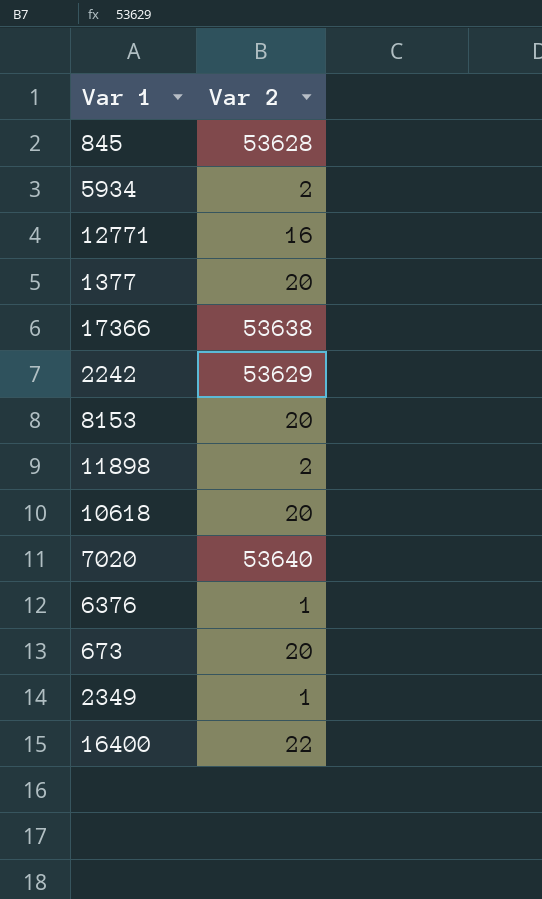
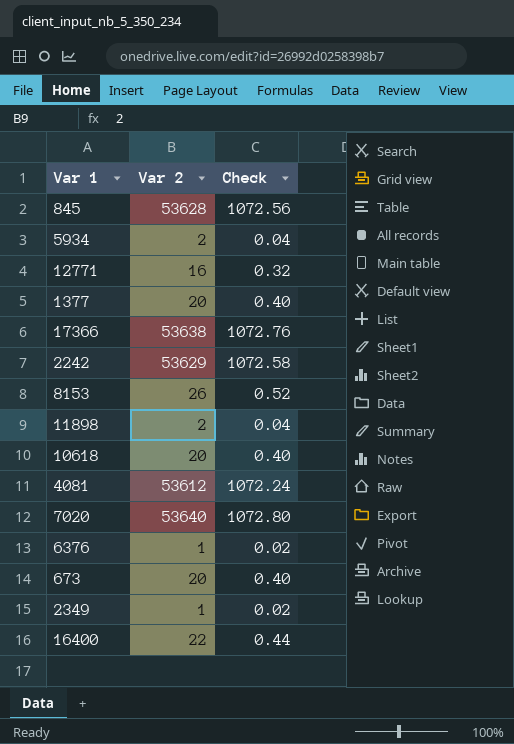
column Check | formula: none -> [Var 2] * 0.02
8153 | Var 2: 20 -> 26
row 4081: none -> 53612 | 1072.24

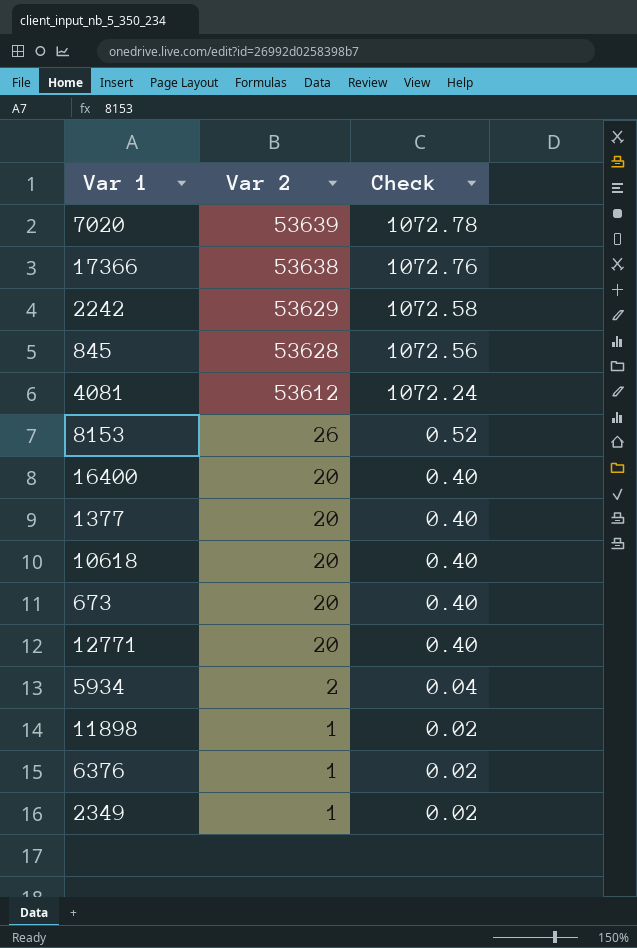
row order: none -> Var 2 descending
7020 | Var 2: 53640 -> 53639
7020 | Check: 1072.80 -> 1072.78
16400 | Var 2: 22 -> 20
16400 | Check: 0.44 -> 0.40
12771 | Var 2: 16 -> 20
12771 | Check: 0.32 -> 0.40
11898 | Var 2: 2 -> 1
11898 | Check: 0.04 -> 0.02

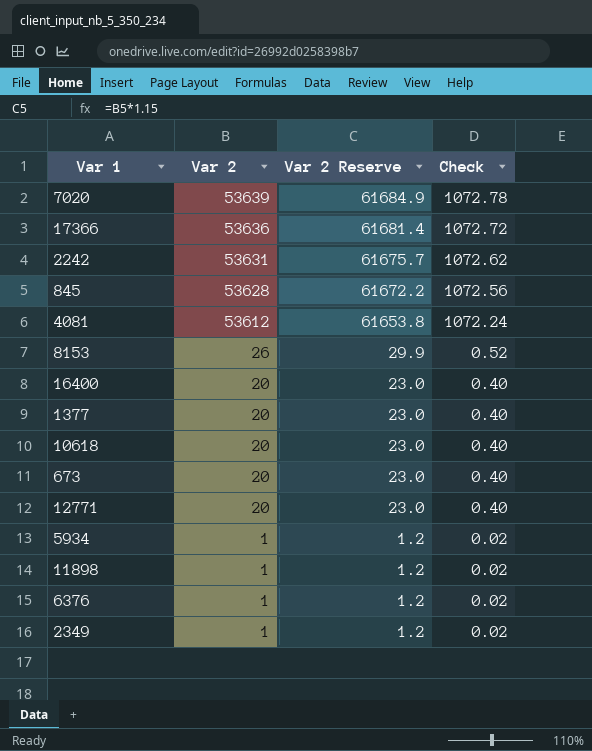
column Var 2 Reserve | formula: none -> [Var 2] * 1.15
17366 | Var 2: 53638 -> 53636
17366 | Check: 1072.76 -> 1072.72
2242 | Var 2: 53629 -> 53631
2242 | Check: 1072.58 -> 1072.62
5934 | Var 2: 2 -> 1
5934 | Check: 0.04 -> 0.02

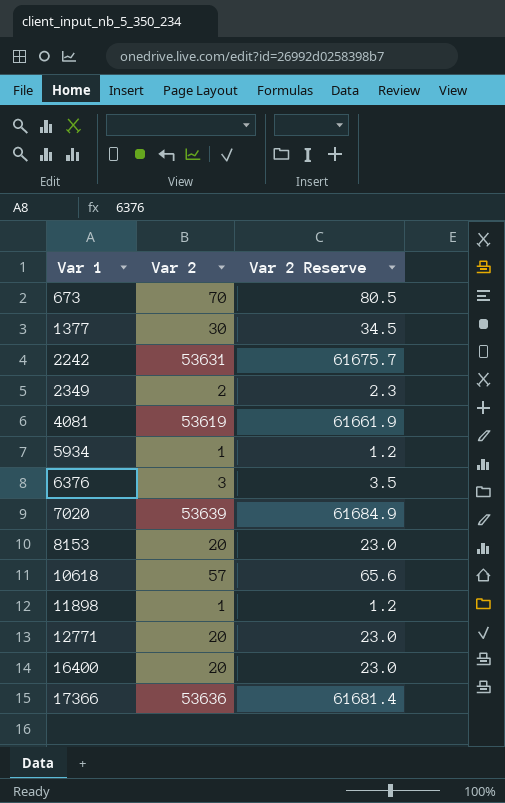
row order: Var 2 descending -> Var 1 ascending
column Check | formula: [Var 2] * 0.02 -> none
row 845: 53628 | 61672.2 | 1072.56 -> none
673 | Var 2: 20 -> 70
673 | Var 2 Reserve: 23.0 -> 80.5
1377 | Var 2: 20 -> 30
1377 | Var 2 Reserve: 23.0 -> 34.5
2349 | Var 2: 1 -> 2
2349 | Var 2 Reserve: 1.2 -> 2.3
4081 | Var 2: 53612 -> 53619
4081 | Var 2 Reserve: 61653.8 -> 61661.9
6376 | Var 2: 1 -> 3
6376 | Var 2 Reserve: 1.2 -> 3.5
8153 | Var 2: 26 -> 20
8153 | Var 2 Reserve: 29.9 -> 23.0
10618 | Var 2: 20 -> 57
10618 | Var 2 Reserve: 23.0 -> 65.6

